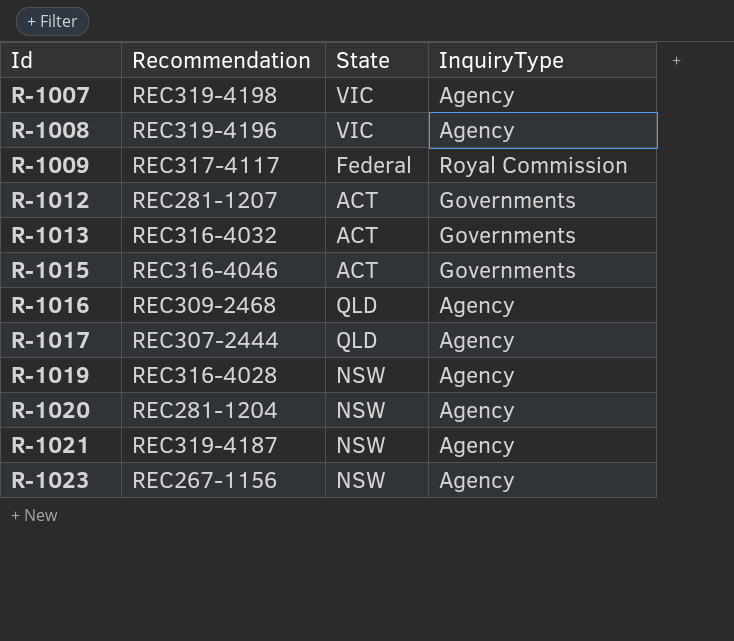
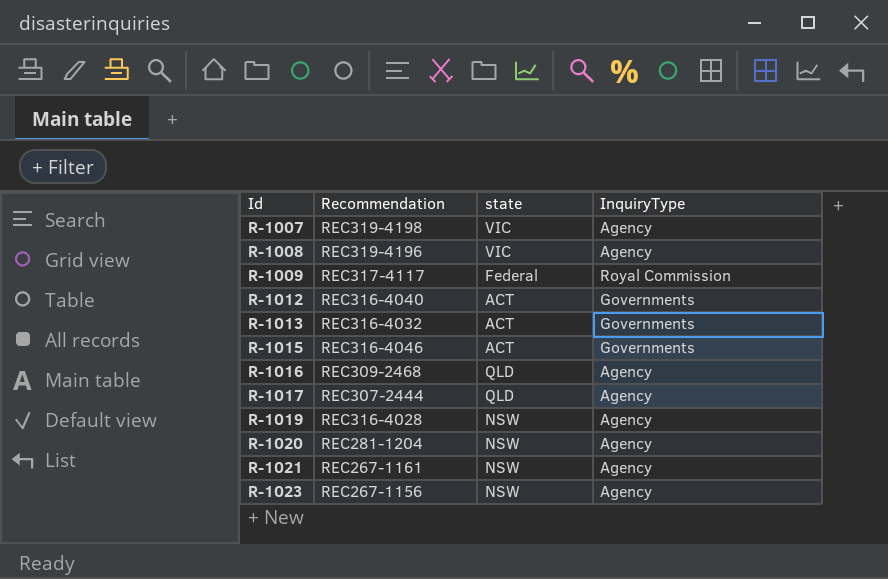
column name: State -> state
R-1012 | Recommendation: REC281-1207 -> REC316-4040
R-1021 | Recommendation: REC319-4187 -> REC267-1161

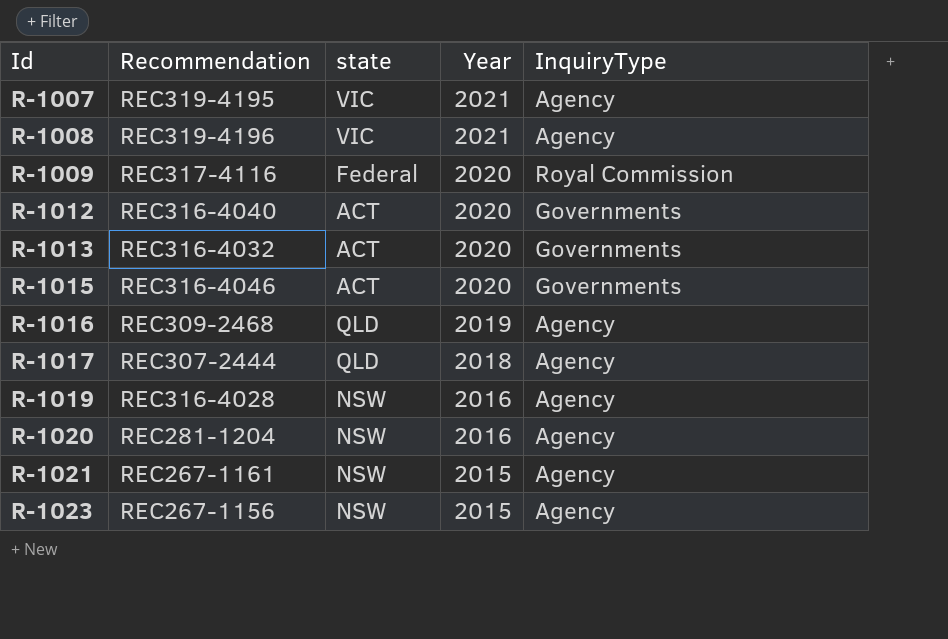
column Year | position: none -> 4
R-1007 | Recommendation: REC319-4198 -> REC319-4195
R-1009 | Recommendation: REC317-4117 -> REC317-4116

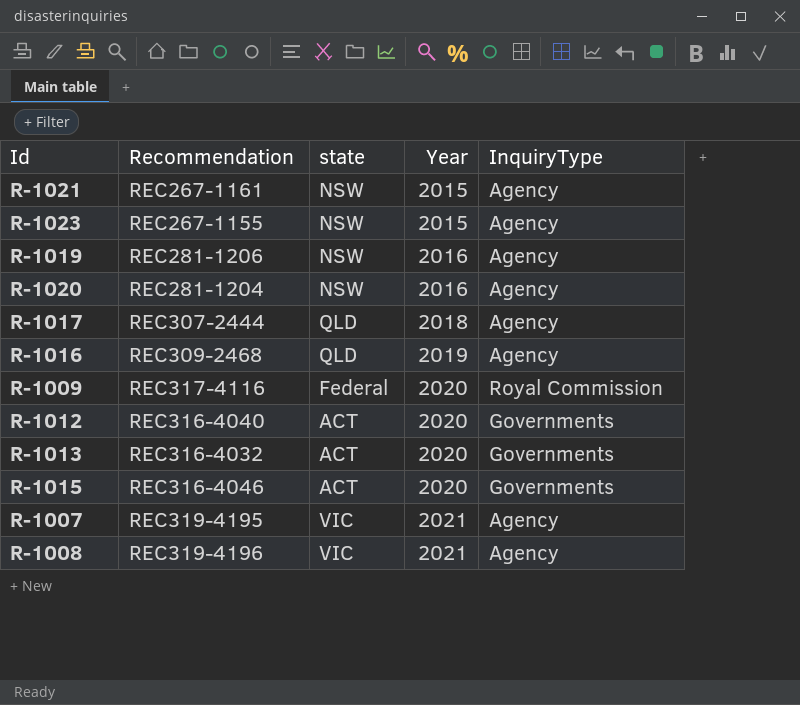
row order: Id ascending -> Year ascending
R-1023 | Recommendation: REC267-1156 -> REC267-1155
R-1019 | Recommendation: REC316-4028 -> REC281-1206

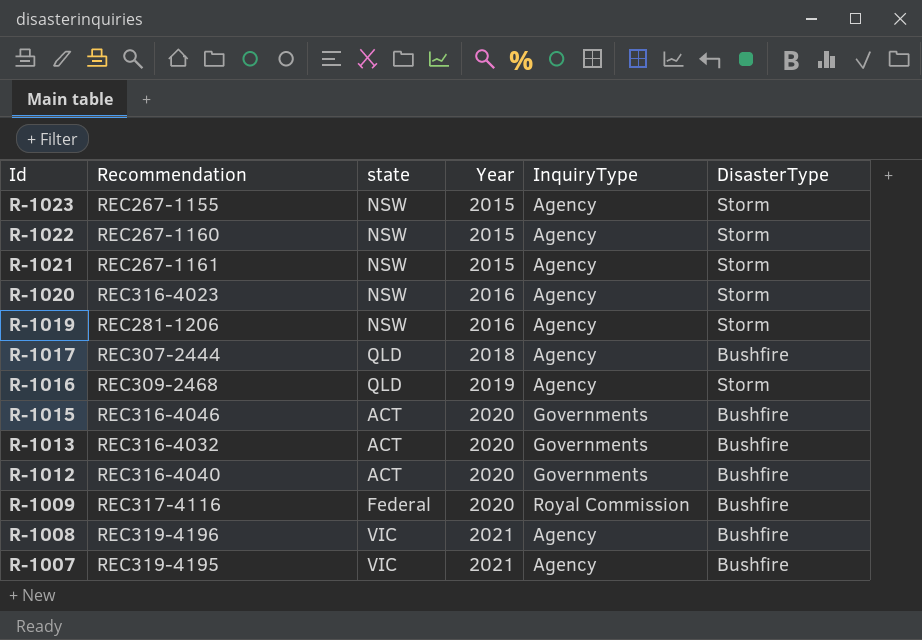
row order: Year ascending -> Id descending
column DisasterType | position: none -> 6
row R-1022: none -> REC267-1160 | NSW | 2015 | Agency | Storm
R-1020 | Recommendation: REC281-1204 -> REC316-4023

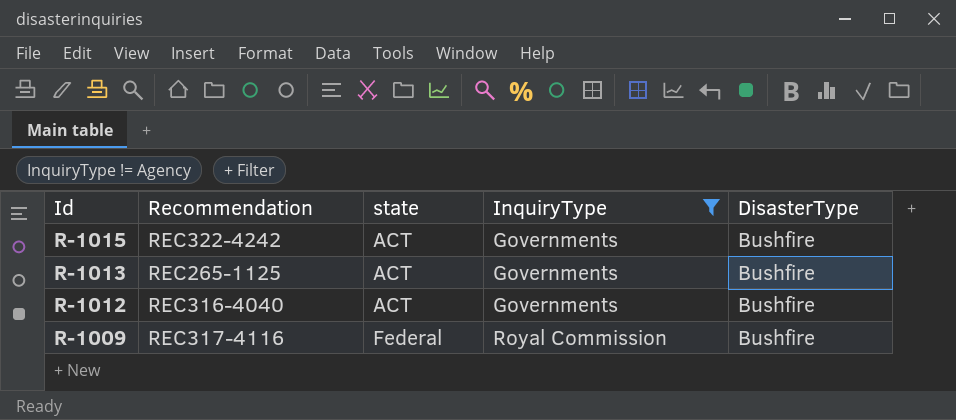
filter: none -> InquiryType != Agency
column Year | position: 4 -> none
R-1015 | Recommendation: REC316-4046 -> REC322-4242
R-1013 | Recommendation: REC316-4032 -> REC265-1125

